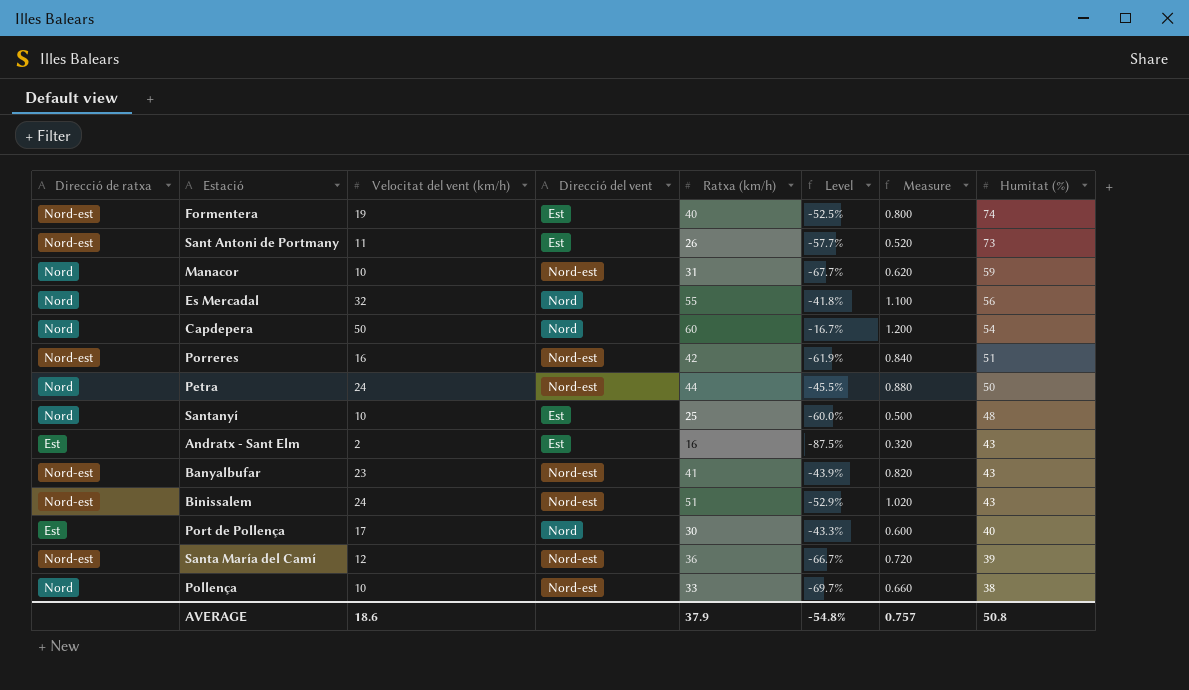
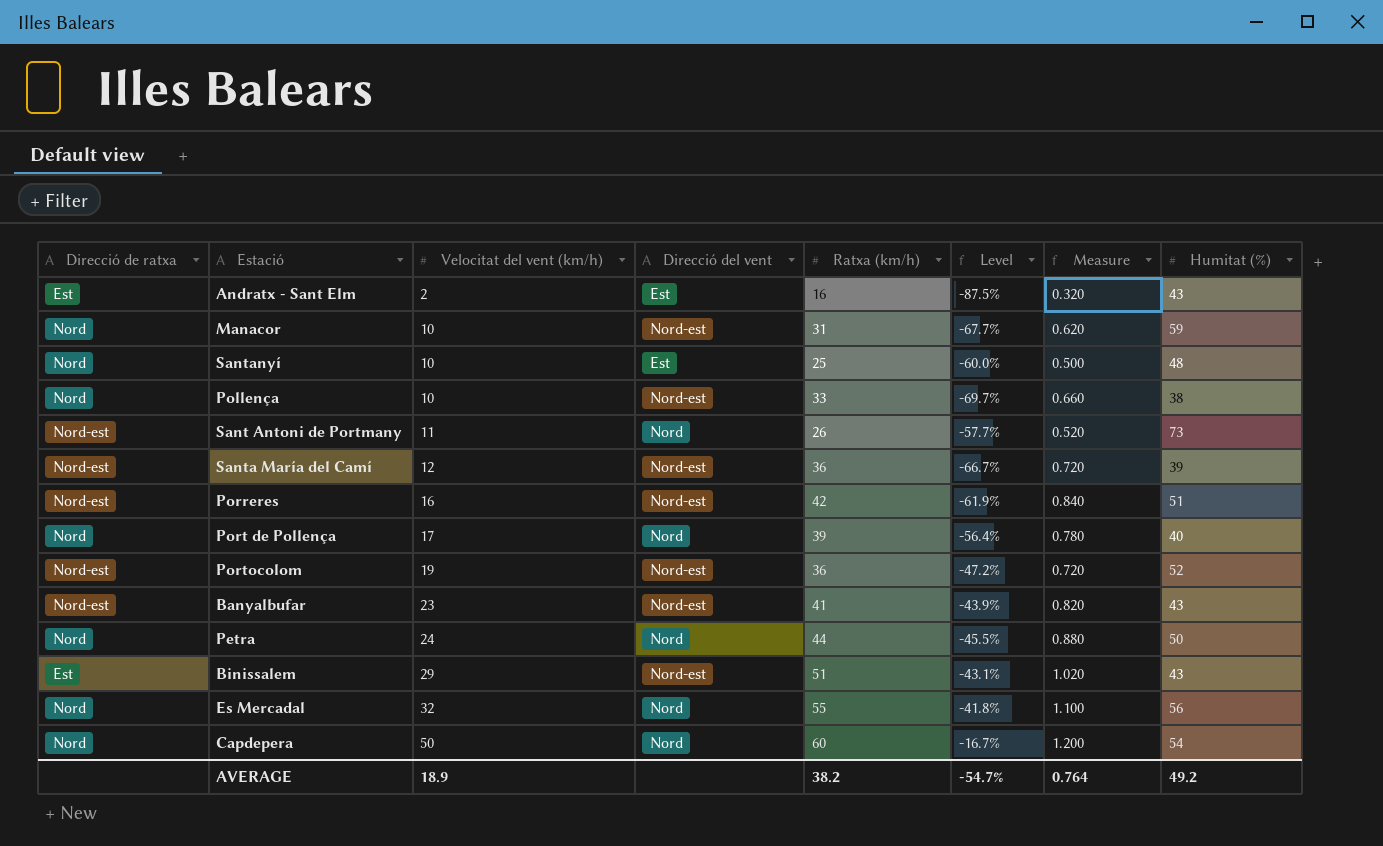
row order: Humitat (%) descending -> Velocitat del vent (km/h) ascending
row Formentera: Nord-est | 19 | Est | 40 | -52.5% | 0.800 | 74 -> none
Sant Antoni de Portmany | Direcció del vent: Est -> Nord
Port de Pollença | Direcció de ratxa: Est -> Nord
Port de Pollença | Ratxa (km/h): 30 -> 39
Port de Pollença | Level: -43.3% -> -56.4%
Port de Pollença | Measure: 0.600 -> 0.780
row Portocolom: none -> Nord-est | 19 | Nord-est | 36 | -47.2% | 0.720 | 52
Petra | Direcció del vent: Nord-est -> Nord
Binissalem | Direcció de ratxa: Nord-est -> Est
Binissalem | Velocitat del vent (km/h): 24 -> 29
Binissalem | Level: -52.9% -> -43.1%
AVERAGE | Velocitat del vent (km/h): 18.6 -> 18.9
AVERAGE | Ratxa (km/h): 37.9 -> 38.2
AVERAGE | Level: -54.8% -> -54.7%
AVERAGE | Measure: 0.757 -> 0.764
AVERAGE | Humitat (%): 50.8 -> 49.2

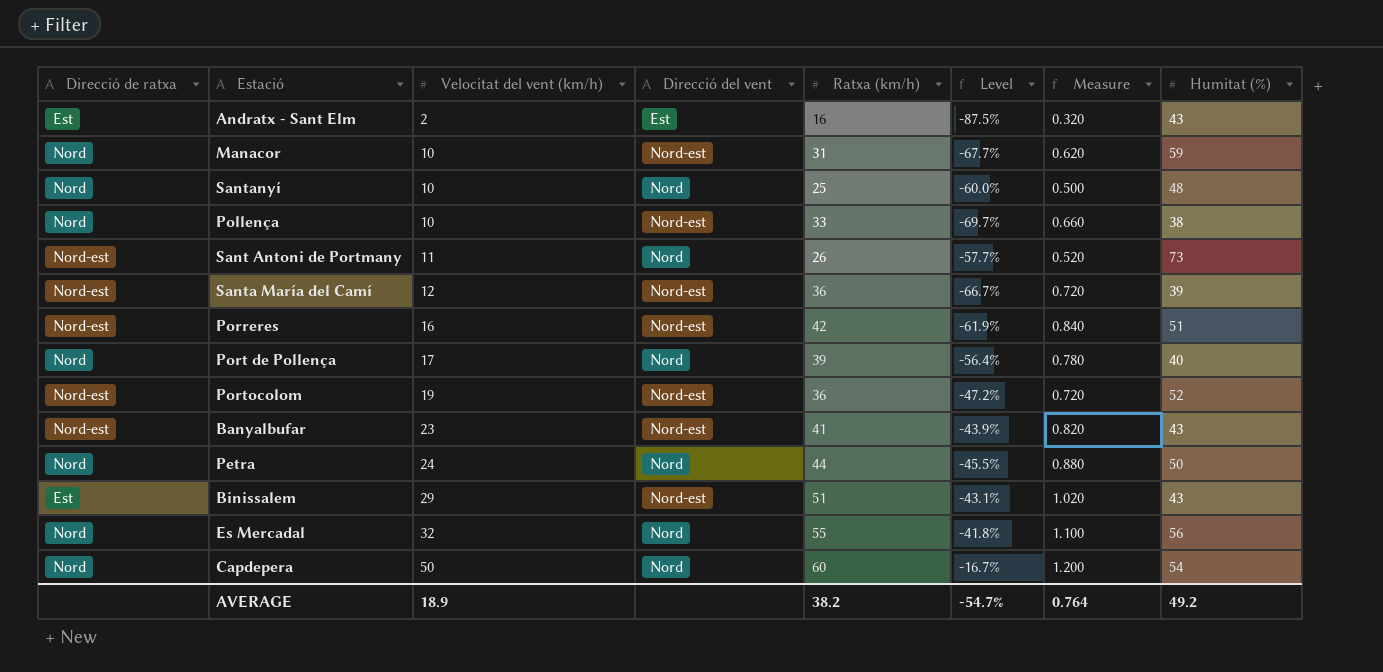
Santanyí | Direcció del vent: Est -> Nord

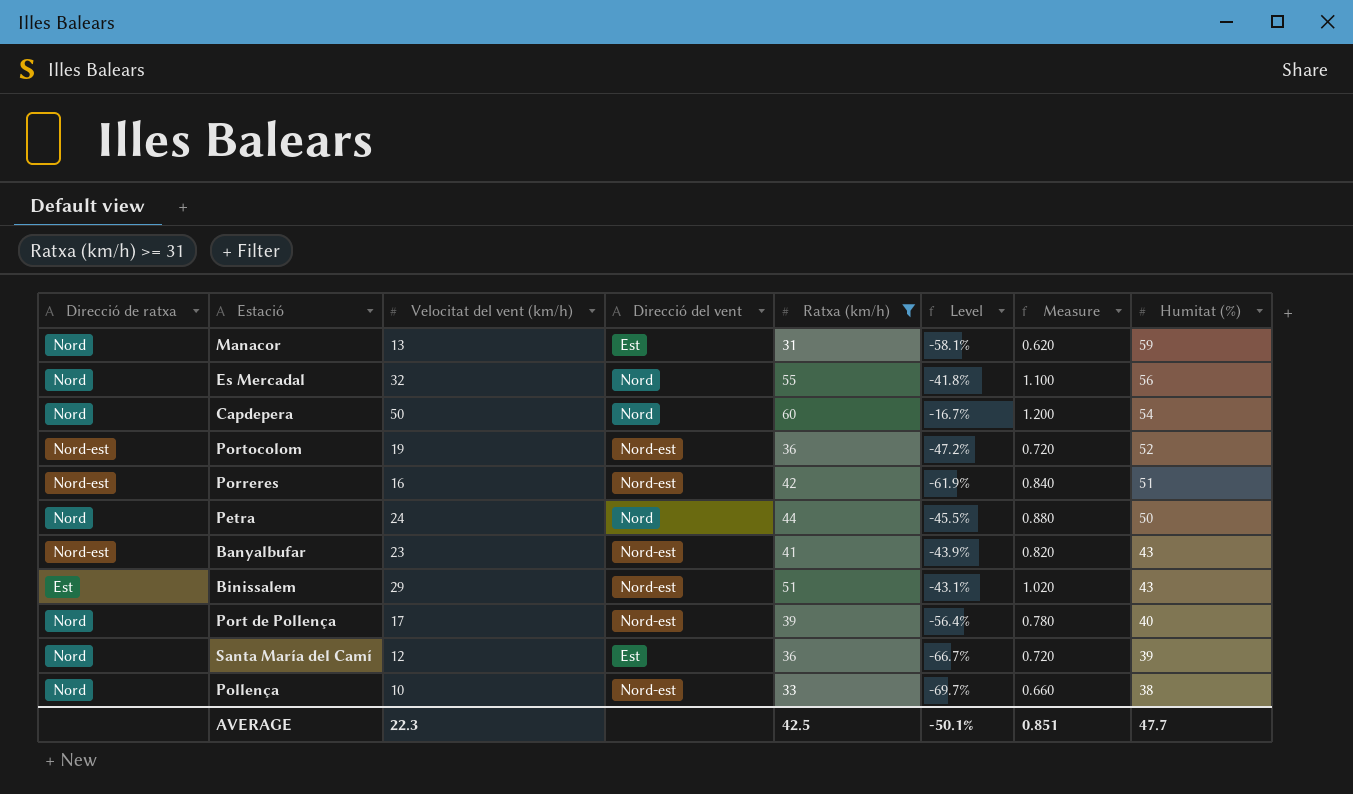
filter: none -> Ratxa (km/h) >= 31
row order: Velocitat del vent (km/h) ascending -> Humitat (%) descending
Manacor | Velocitat del vent (km/h): 10 -> 13
Manacor | Direcció del vent: Nord-est -> Est
Manacor | Level: -67.7% -> -58.1%
Port de Pollença | Direcció del vent: Nord -> Nord-est
Santa María del Camí | Direcció de ratxa: Nord-est -> Nord
Santa María del Camí | Direcció del vent: Nord-est -> Est
AVERAGE | Velocitat del vent (km/h): 18.9 -> 22.3
AVERAGE | Ratxa (km/h): 38.2 -> 42.5
AVERAGE | Level: -54.7% -> -50.1%
AVERAGE | Measure: 0.764 -> 0.851
AVERAGE | Humitat (%): 49.2 -> 47.7

